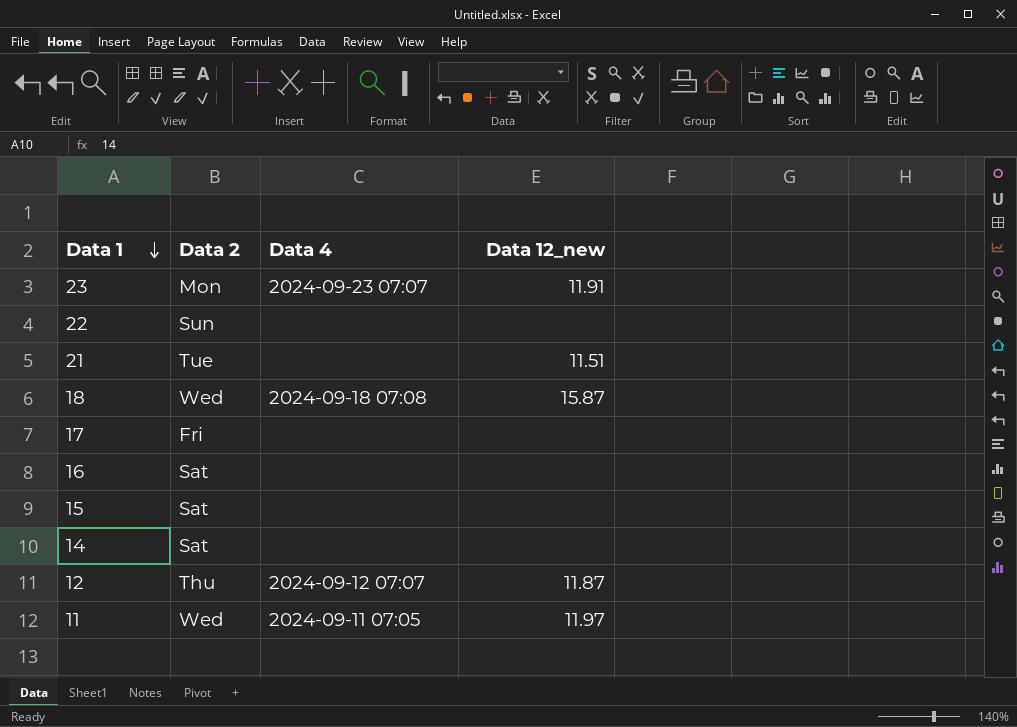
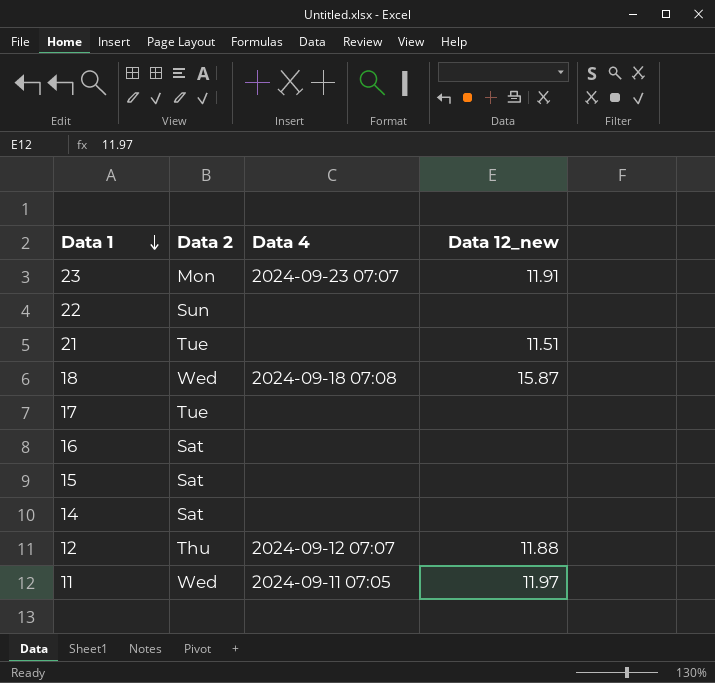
17 | Data 2: Fri -> Tue
12 | Data 12_new: 11.87 -> 11.88

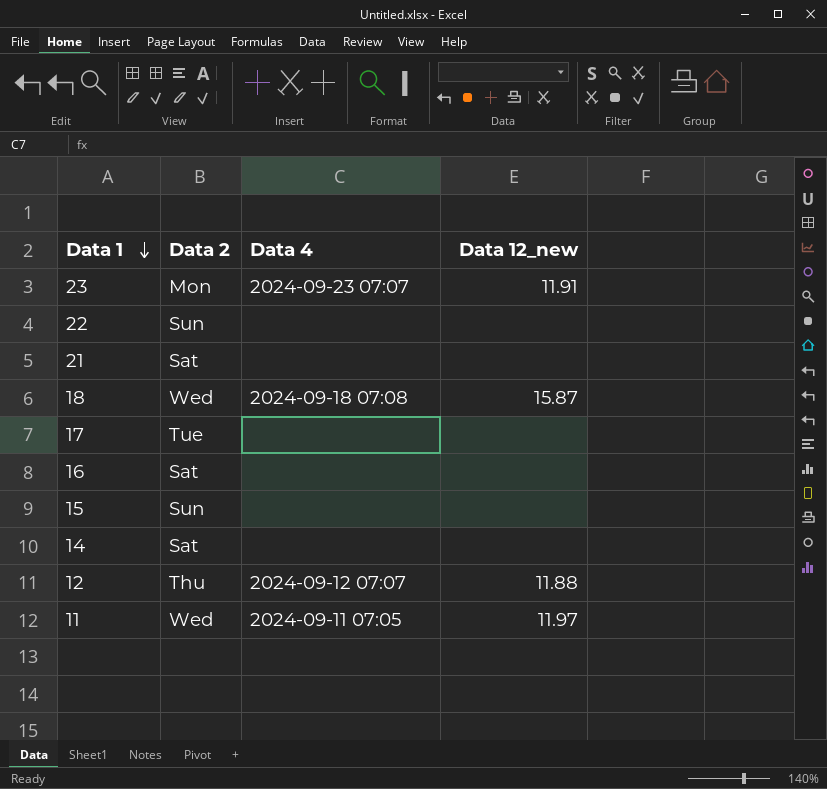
21 | Data 2: Tue -> Sat
21 | Data 12_new: 11.51 -> none
15 | Data 2: Sat -> Sun

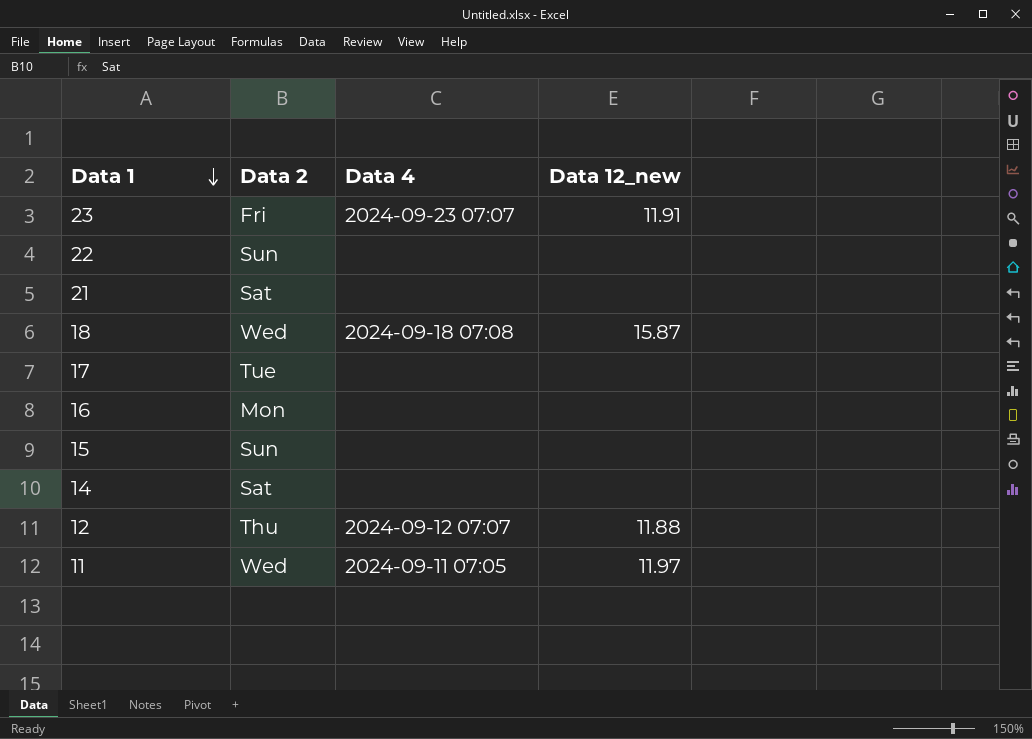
23 | Data 2: Mon -> Fri
16 | Data 2: Sat -> Mon

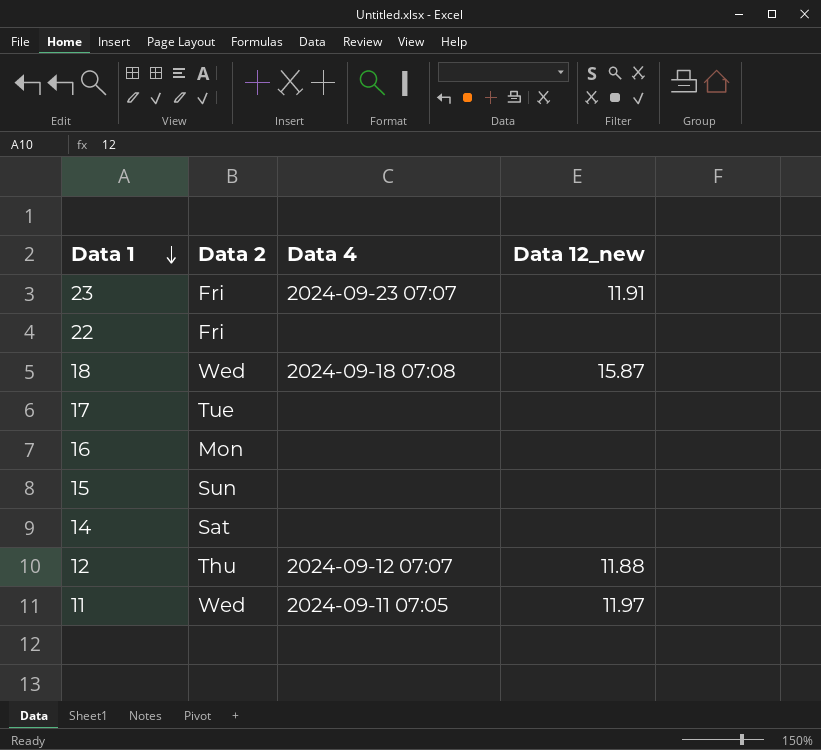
row 21: Sat | none | none -> none
22 | Data 2: Sun -> Fri

